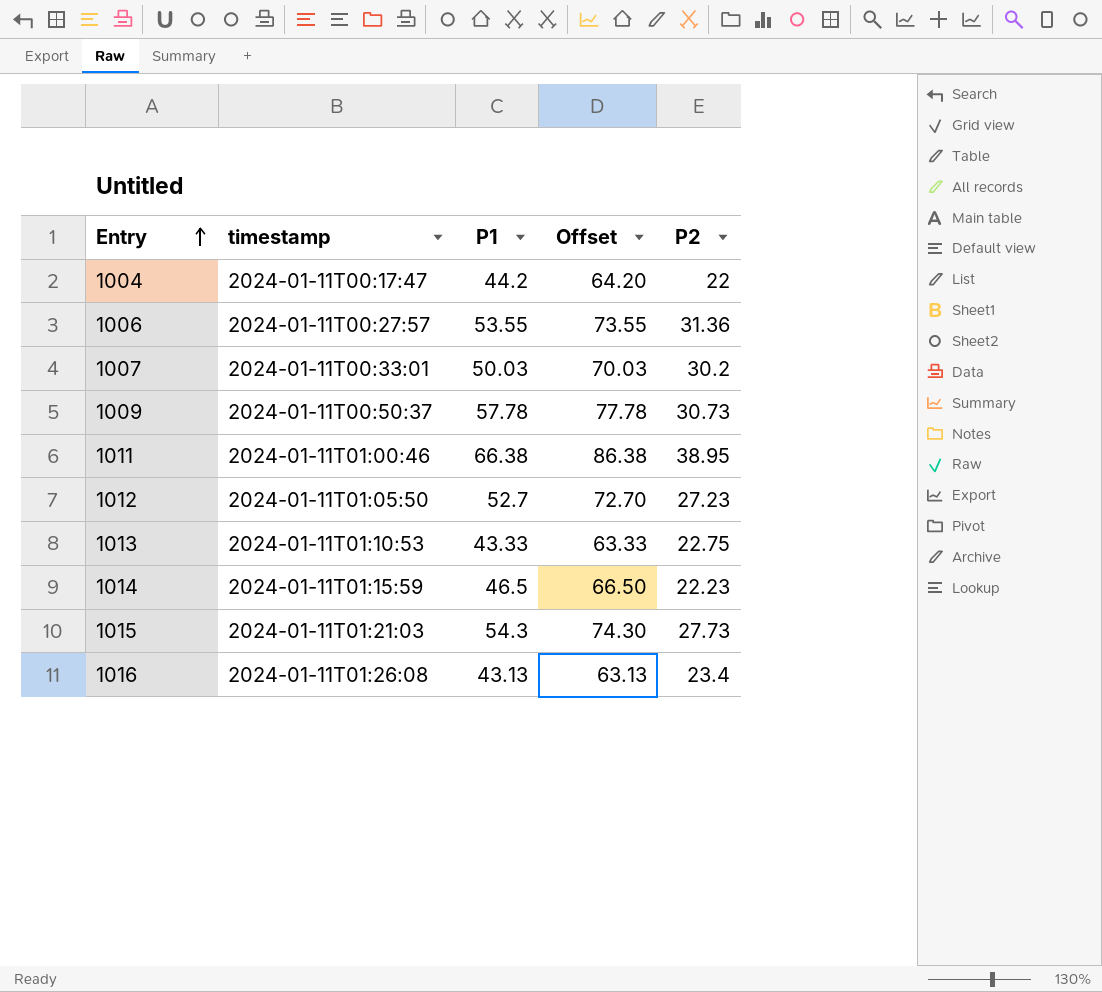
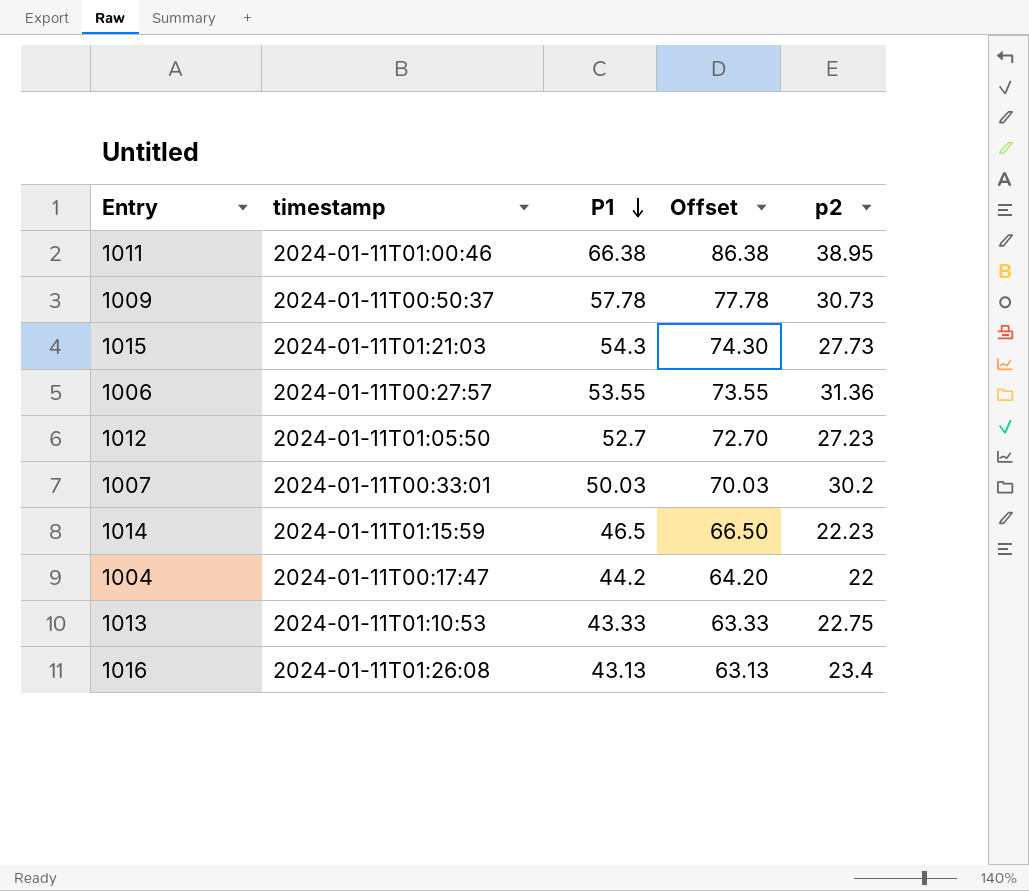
row order: Entry ascending -> P1 descending
column name: P2 -> p2

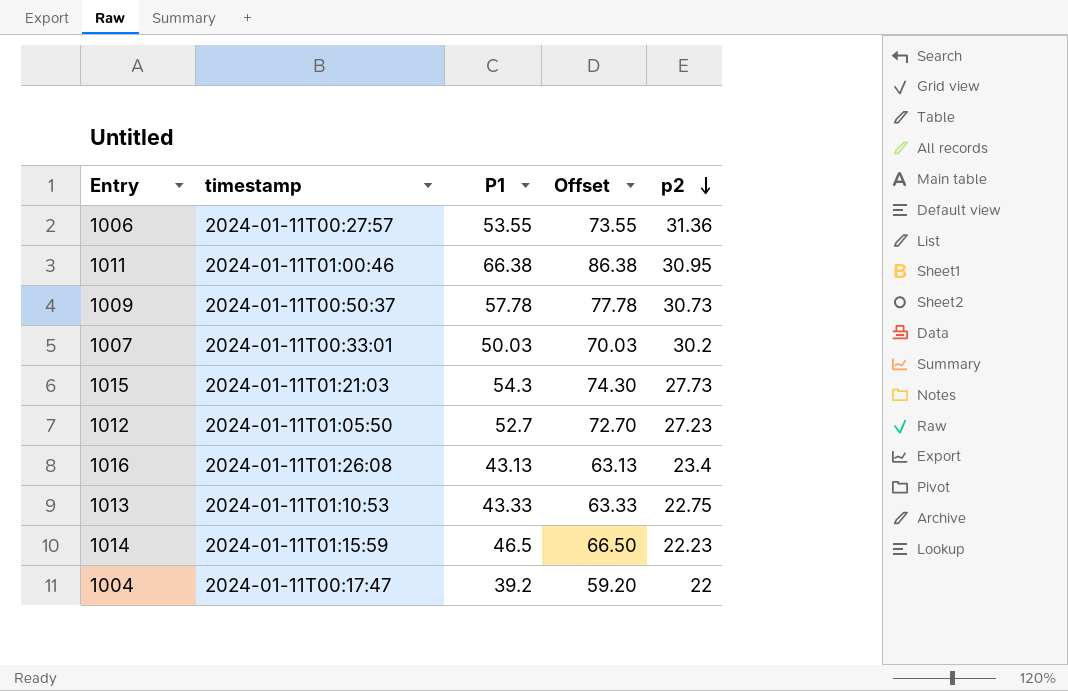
row order: P1 descending -> p2 descending
1011 | p2: 38.95 -> 30.95
1004 | P1: 44.2 -> 39.2
1004 | Offset: 64.20 -> 59.20

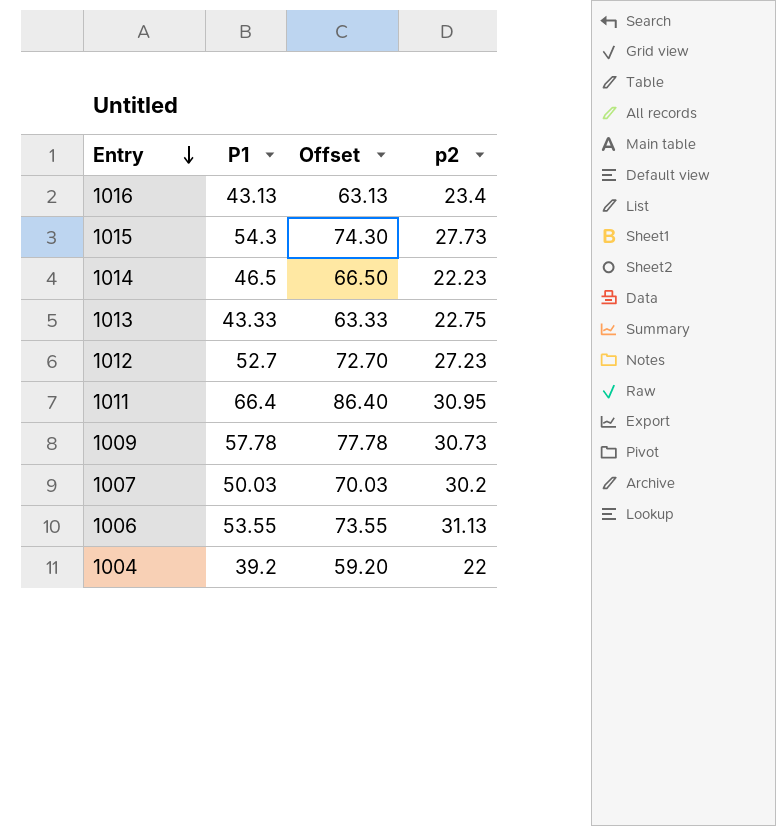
row order: p2 descending -> Entry descending
column timestamp | position: 2 -> none
1011 | P1: 66.38 -> 66.4
1011 | Offset: 86.38 -> 86.40
1006 | p2: 31.36 -> 31.13

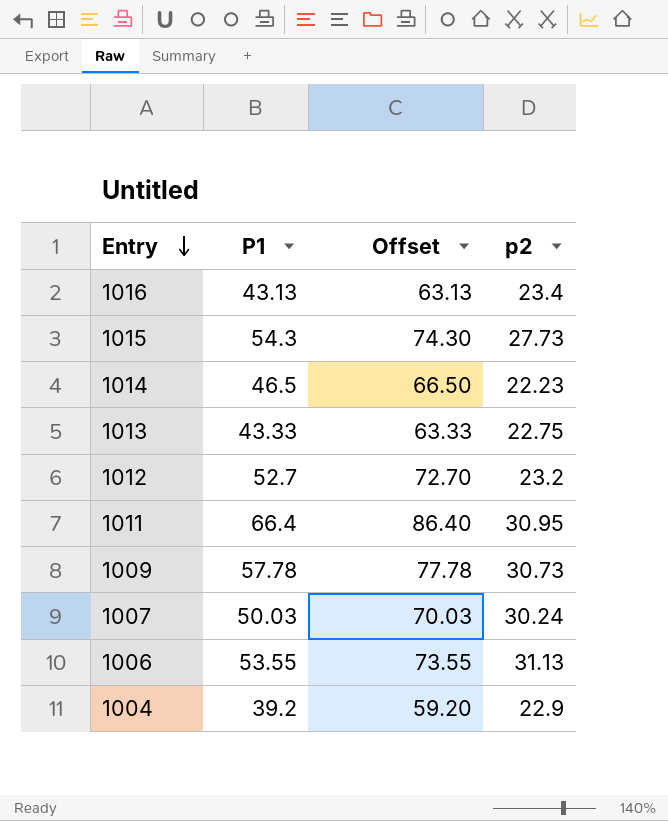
1012 | p2: 27.23 -> 23.2
1007 | p2: 30.2 -> 30.24
1004 | p2: 22 -> 22.9

